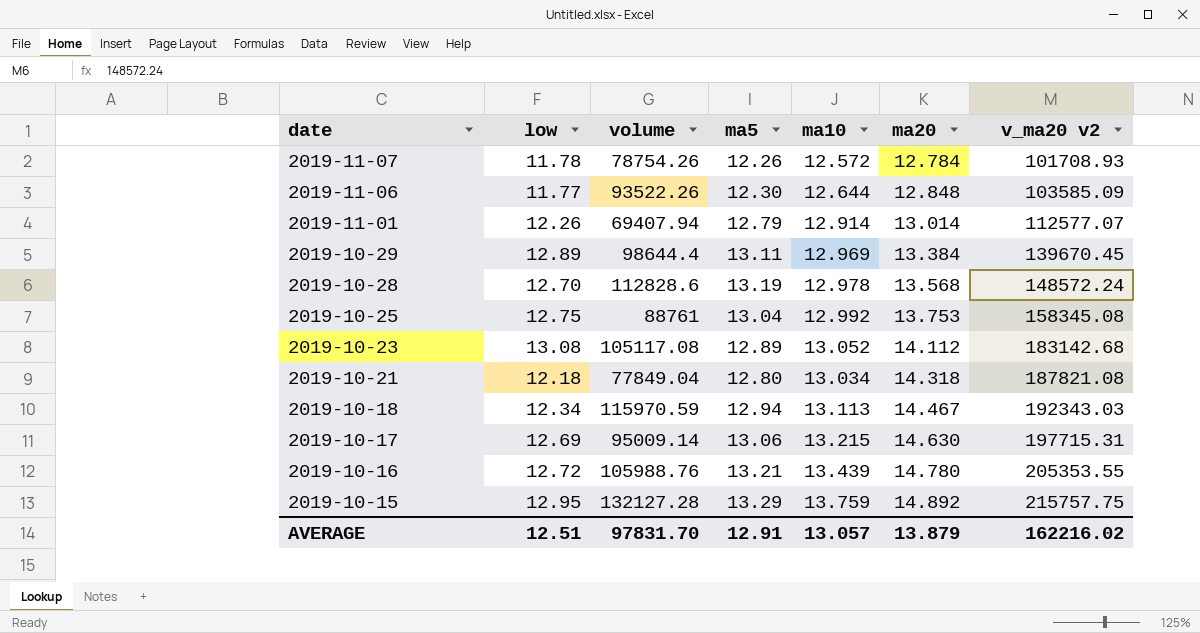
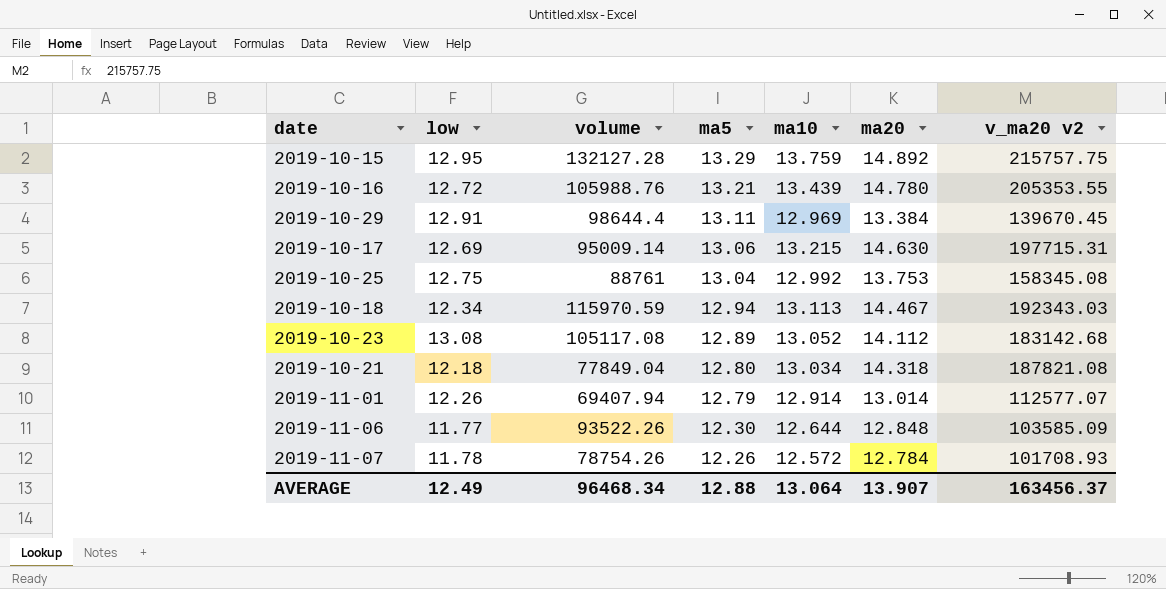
row order: date descending -> ma5 descending
row 2019-10-28: 12.70 | 112828.6 | 13.19 | 12.978 | 13.568 | 148572.24 -> none
2019-10-29 | low: 12.89 -> 12.91
AVERAGE | low: 12.51 -> 12.49
AVERAGE | volume: 97831.70 -> 96468.34
AVERAGE | ma5: 12.91 -> 12.88
AVERAGE | ma10: 13.057 -> 13.064
AVERAGE | ma20: 13.879 -> 13.907
AVERAGE | v_ma20 v2: 162216.02 -> 163456.37

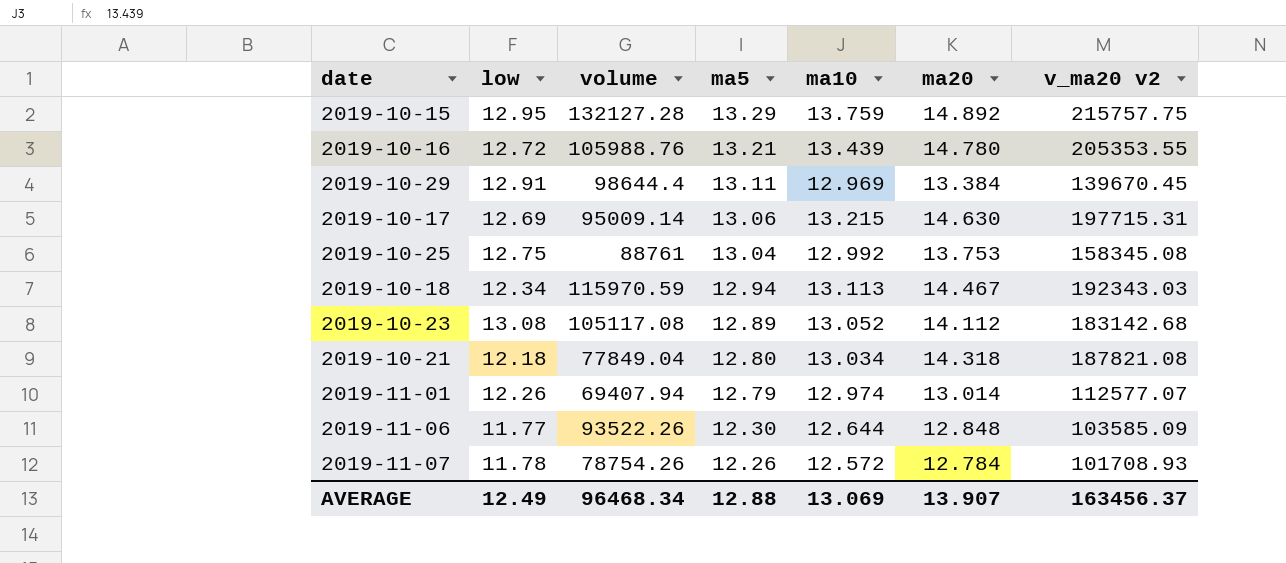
2019-11-01 | ma10: 12.914 -> 12.974
AVERAGE | ma10: 13.064 -> 13.069

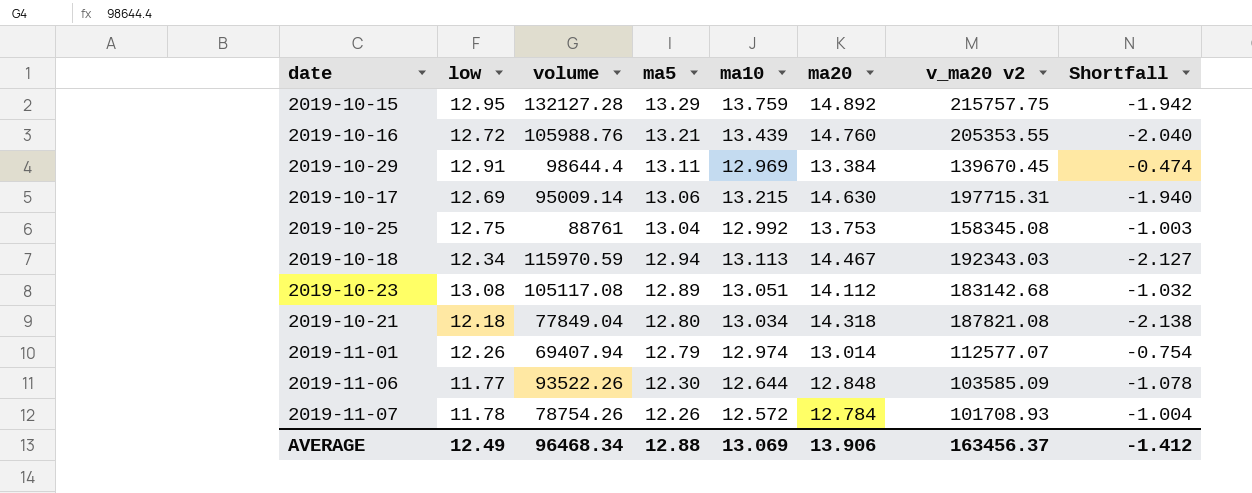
column Shortfall | formula: none -> [low] - [ma20]
2019-10-16 | ma20: 14.780 -> 14.760
2019-10-23 | ma10: 13.052 -> 13.051
AVERAGE | ma20: 13.907 -> 13.906

